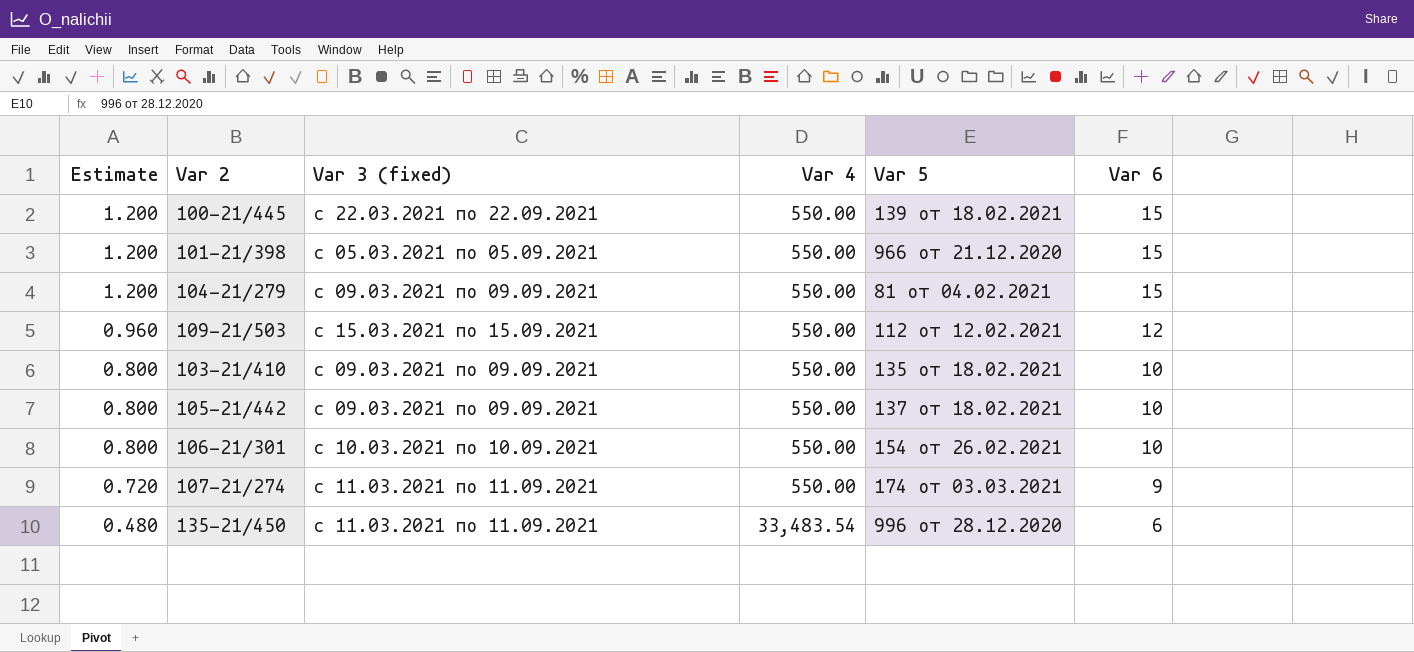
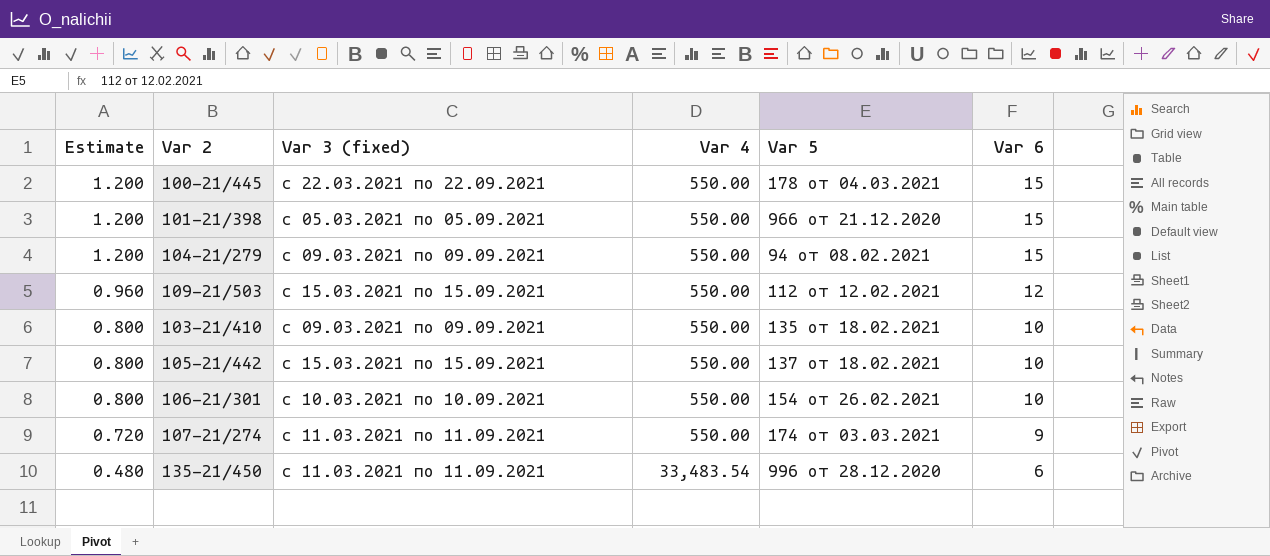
100-21/445 | Var 5: 139 от 18.02.2021 -> 178 от 04.03.2021
104-21/279 | Var 5: 81 от 04.02.2021 -> 94 от 08.02.2021
105-21/442 | Var 3 (fixed): с 09.03.2021 по 09.09.2021 -> с 15.03.2021 по 15.09.2021

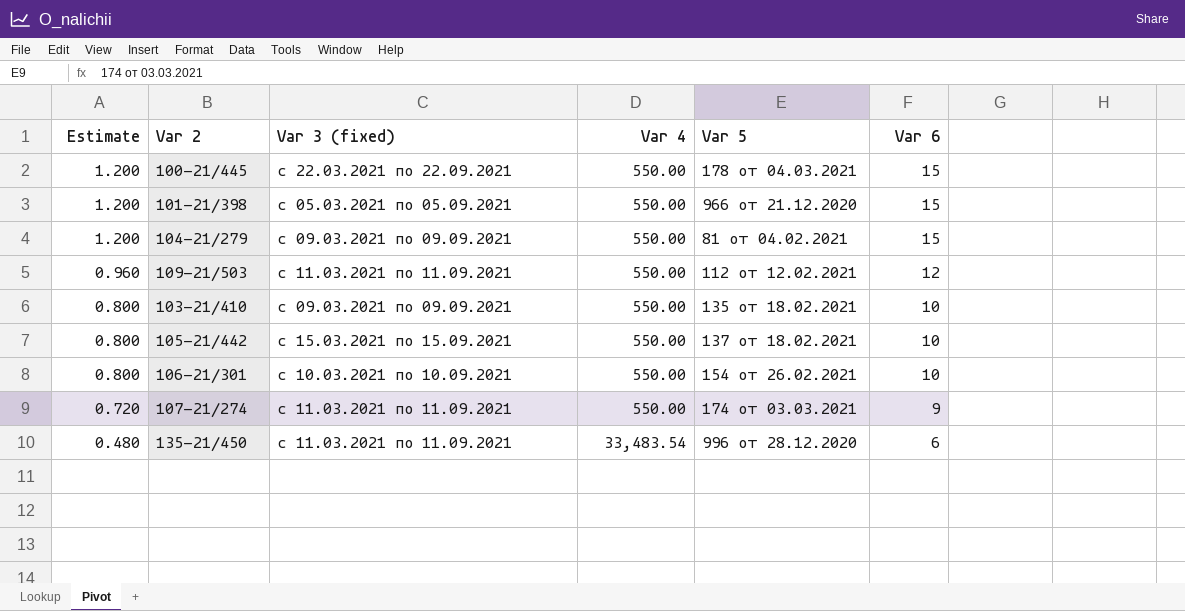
104-21/279 | Var 5: 94 от 08.02.2021 -> 81 от 04.02.2021
109-21/503 | Var 3 (fixed): с 15.03.2021 по 15.09.2021 -> с 11.03.2021 по 11.09.2021

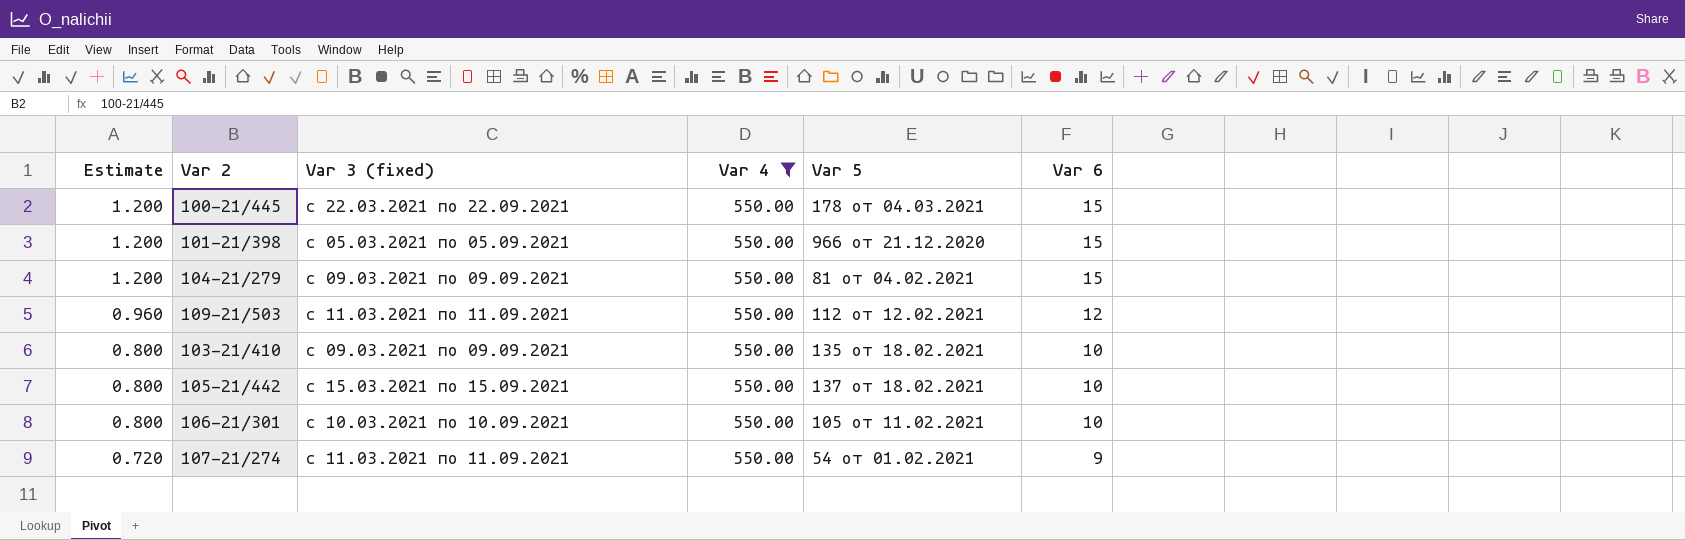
filter: none -> Var 4 = 550.00
106-21/301 | Var 5: 154 от 26.02.2021 -> 105 от 11.02.2021
107-21/274 | Var 5: 174 от 03.03.2021 -> 54 от 01.02.2021

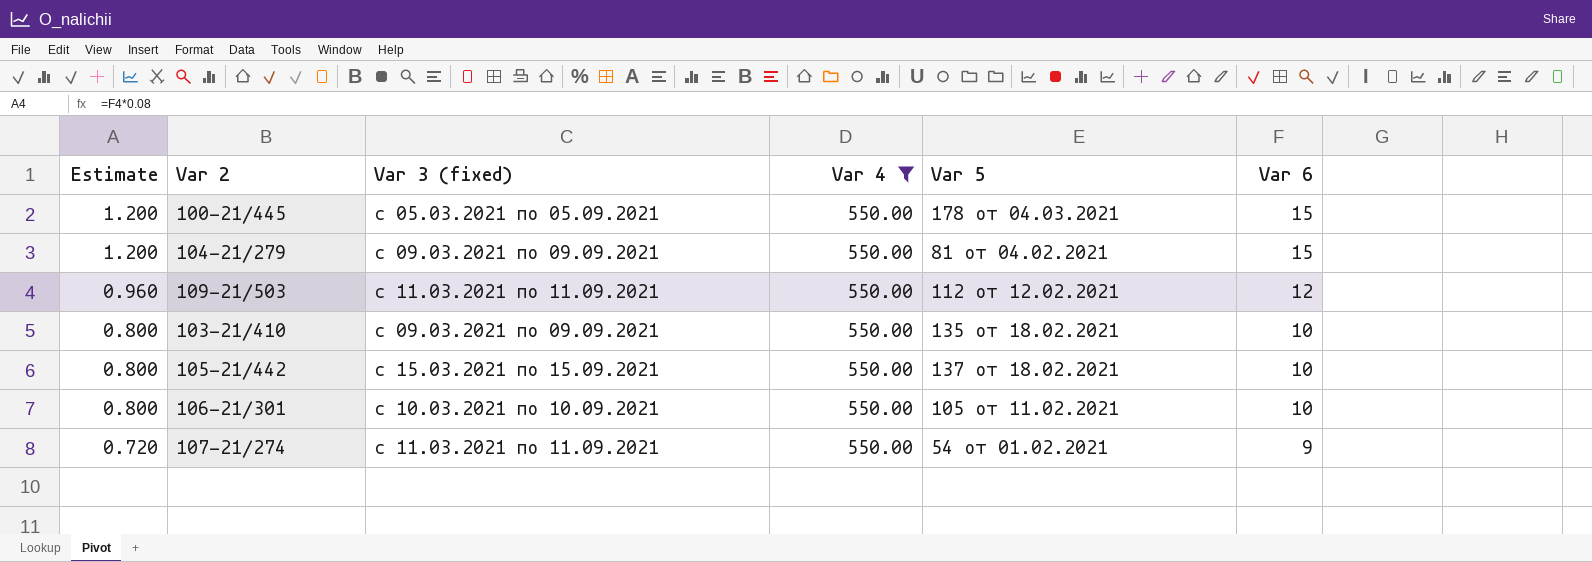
row 101-21/398: 1.200 | с 05.03.2021 по 05.09.2021 | 550.00 | 966 от 21.12.2020 | 15 -> none
100-21/445 | Var 3 (fixed): с 22.03.2021 по 22.09.2021 -> с 05.03.2021 по 05.09.2021

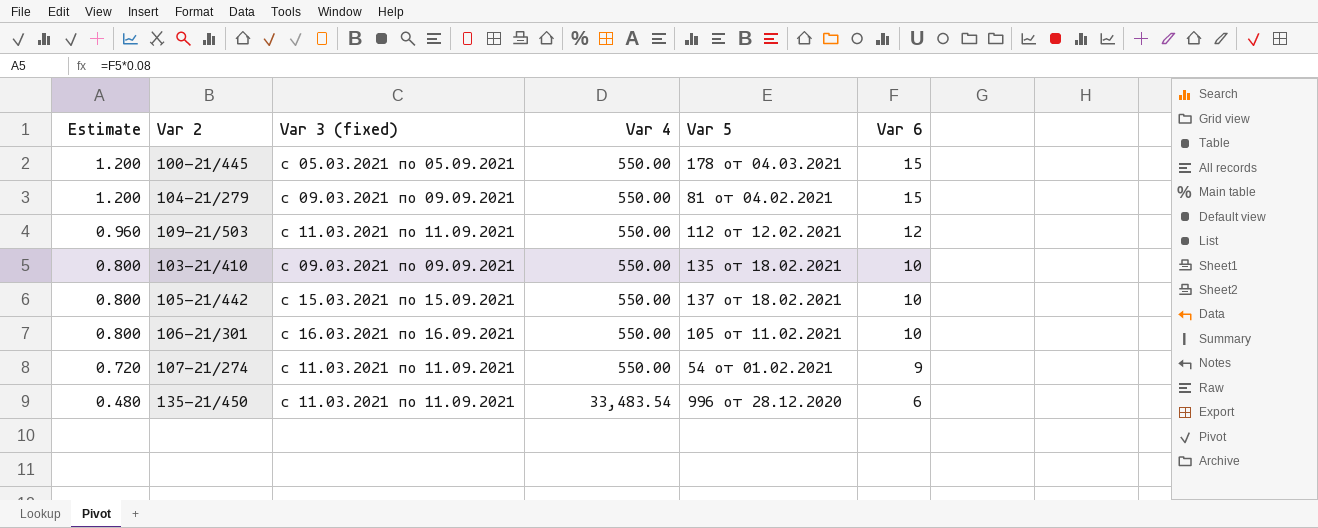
filter: Var 4 = 550.00 -> none
106-21/301 | Var 3 (fixed): с 10.03.2021 по 10.09.2021 -> с 16.03.2021 по 16.09.2021

